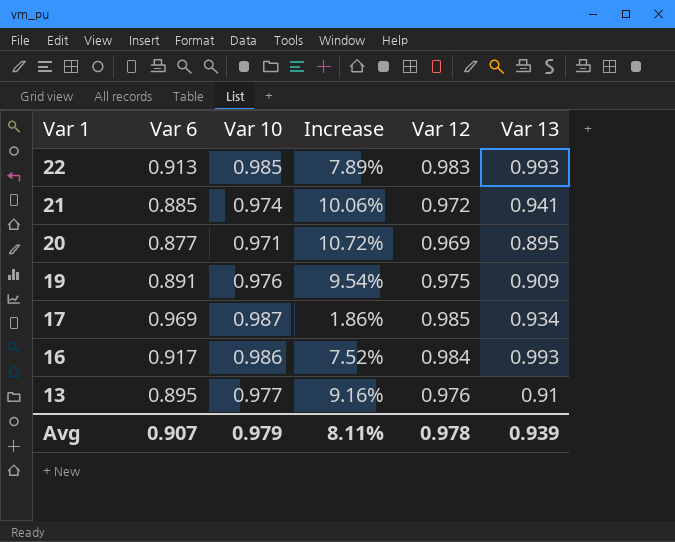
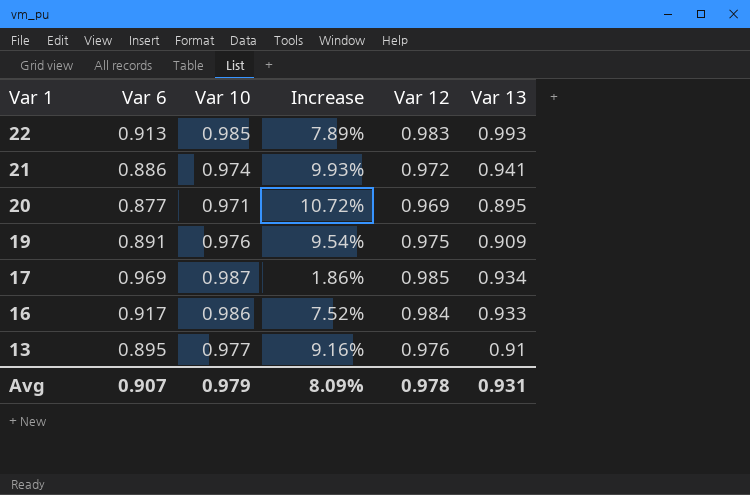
21 | Var 6: 0.885 -> 0.886
21 | Increase: 10.06% -> 9.93%
16 | Var 13: 0.993 -> 0.933
Avg | Increase: 8.11% -> 8.09%
Avg | Var 13: 0.939 -> 0.931

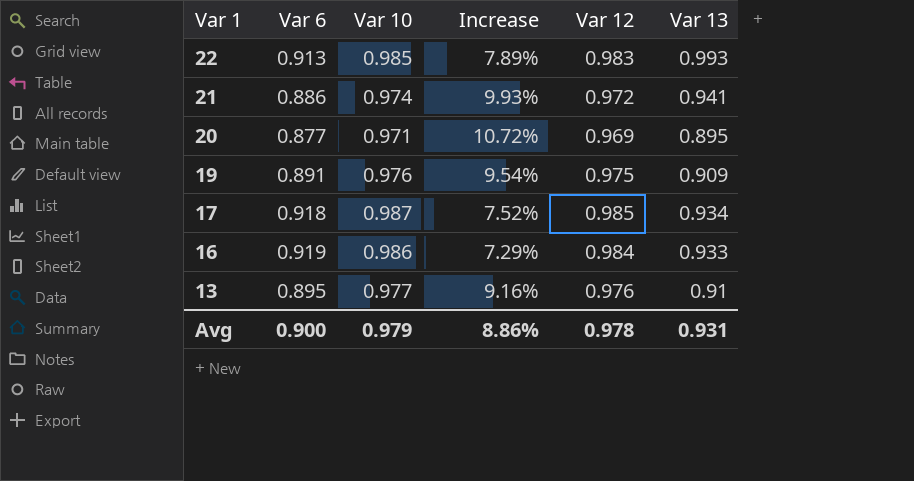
17 | Var 6: 0.969 -> 0.918
17 | Increase: 1.86% -> 7.52%
16 | Var 6: 0.917 -> 0.919
16 | Increase: 7.52% -> 7.29%
Avg | Var 6: 0.907 -> 0.900
Avg | Increase: 8.09% -> 8.86%

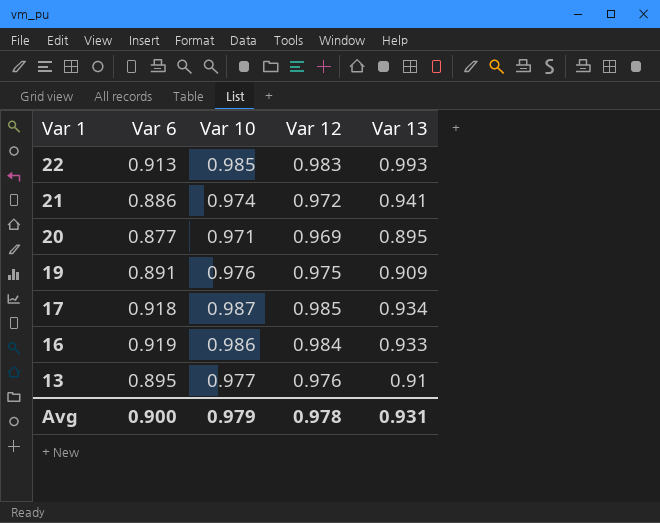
column Increase | formula: ([Var 10] - [Var 6]) / [Var 6] -> none

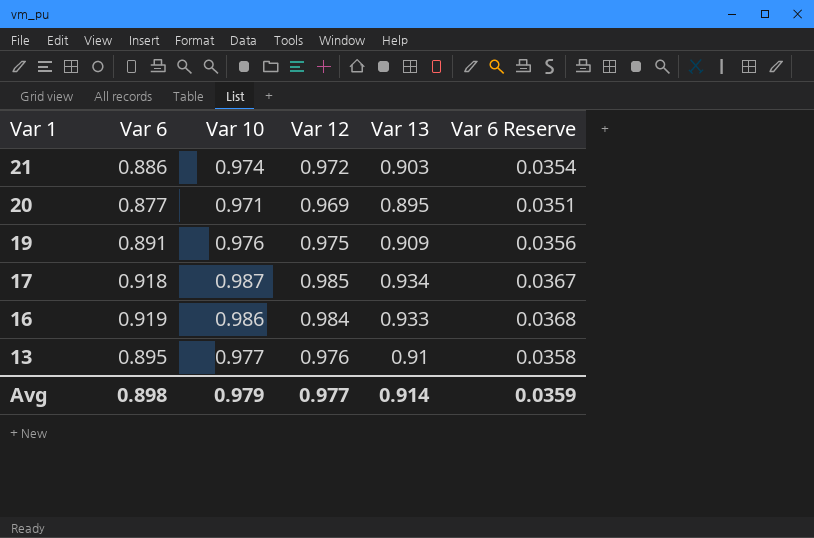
column Var 6 Reserve | formula: none -> [Var 6] * 0.04
row 22: 0.913 | 0.985 | 0.983 | 0.993 -> none
21 | Var 13: 0.941 -> 0.903
Avg | Var 6: 0.900 -> 0.898
Avg | Var 12: 0.978 -> 0.977
Avg | Var 13: 0.931 -> 0.914

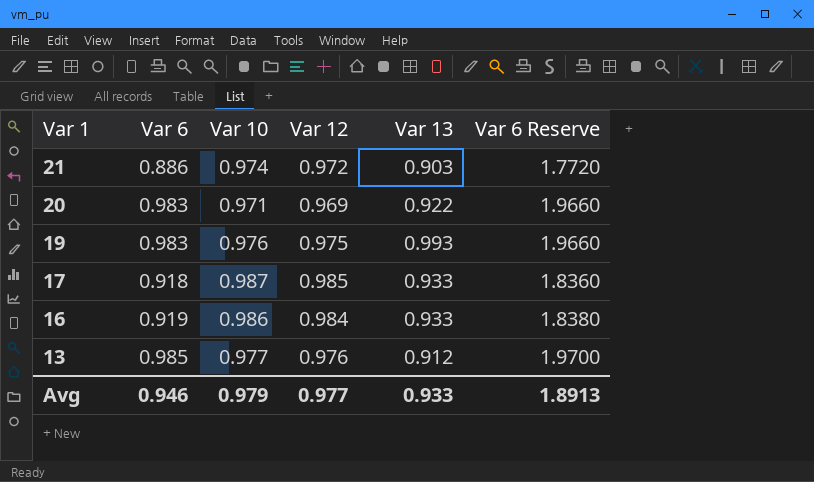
column Var 6 Reserve | formula: [Var 6] * 0.04 -> [Var 6] * 2
20 | Var 6: 0.877 -> 0.983
20 | Var 13: 0.895 -> 0.922
19 | Var 6: 0.891 -> 0.983
19 | Var 13: 0.909 -> 0.993
17 | Var 13: 0.934 -> 0.933
13 | Var 6: 0.895 -> 0.985
13 | Var 13: 0.91 -> 0.912
Avg | Var 6: 0.898 -> 0.946
Avg | Var 13: 0.914 -> 0.933
Avg | Var 6 Reserve: 0.0359 -> 1.8913

